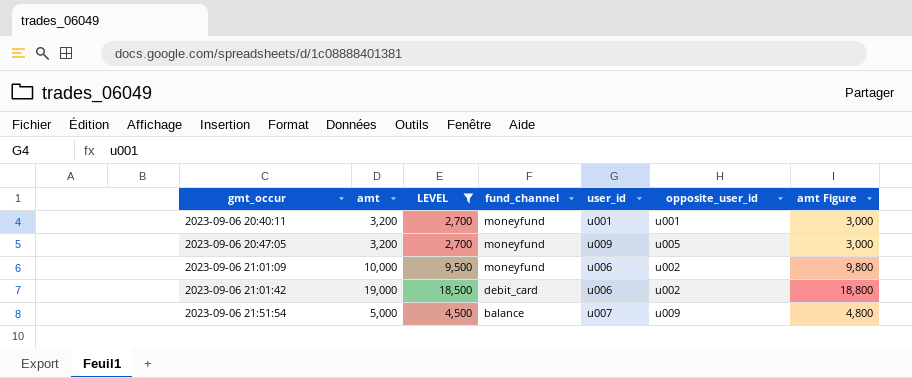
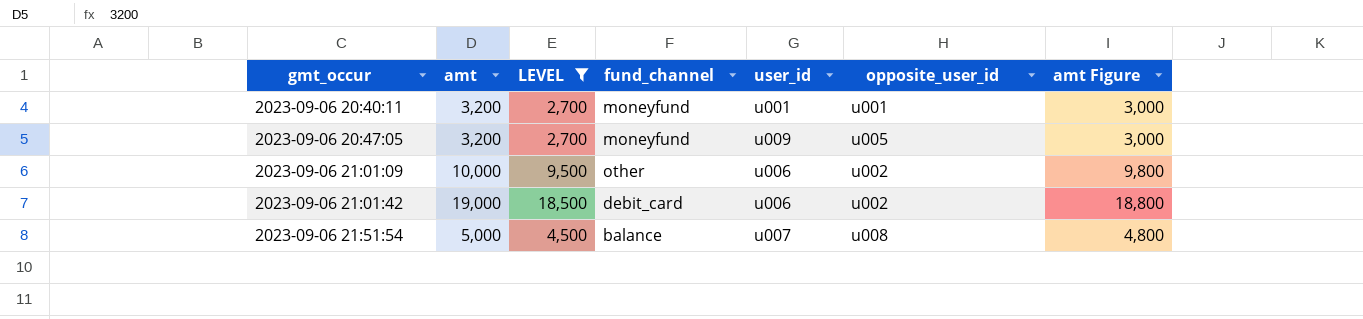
2023-09-06 21:01:09 | fund_channel: moneyfund -> other
2023-09-06 21:51:54 | opposite_user_id: u009 -> u008

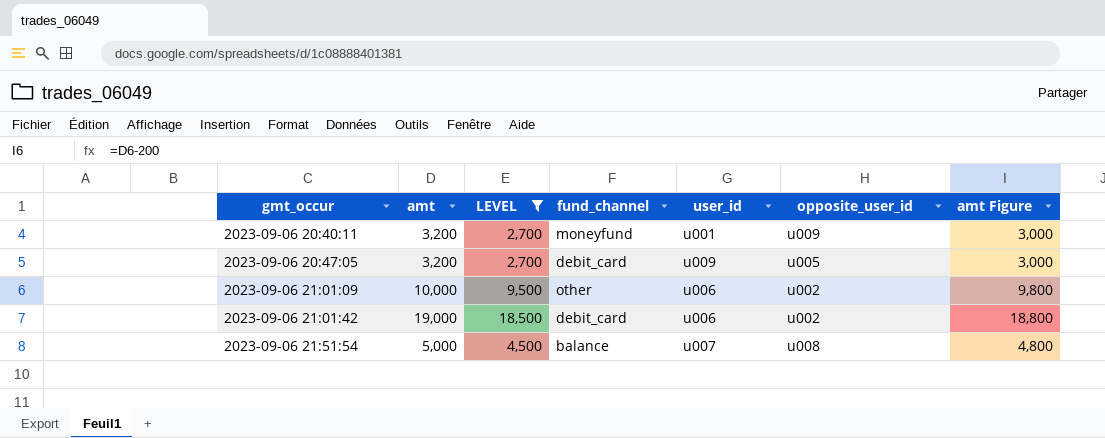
2023-09-06 20:40:11 | opposite_user_id: u001 -> u009
2023-09-06 20:47:05 | fund_channel: moneyfund -> debit_card

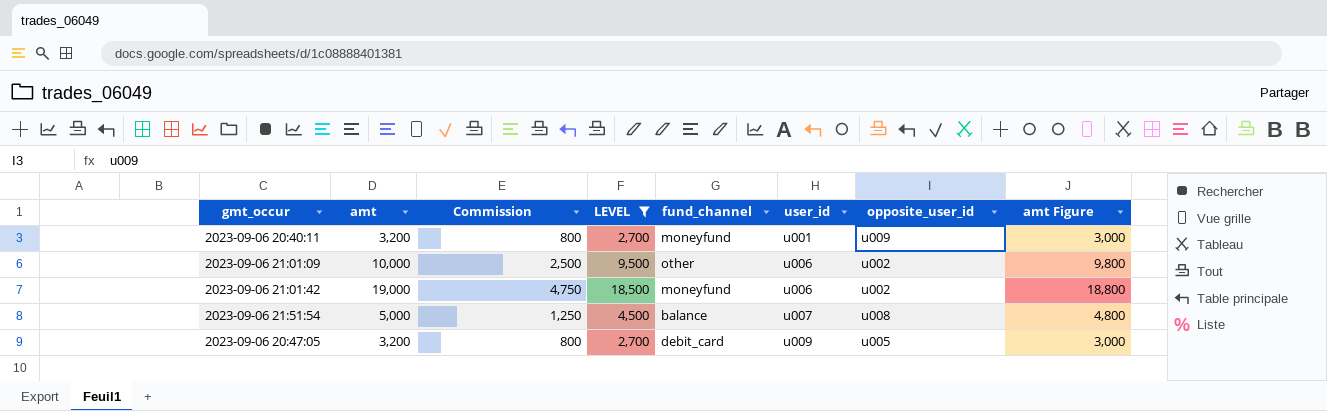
row order: gmt_occur ascending -> user_id ascending
column Commission | formula: none -> [amt] * 0.25
2023-09-06 21:01:42 | fund_channel: debit_card -> moneyfund

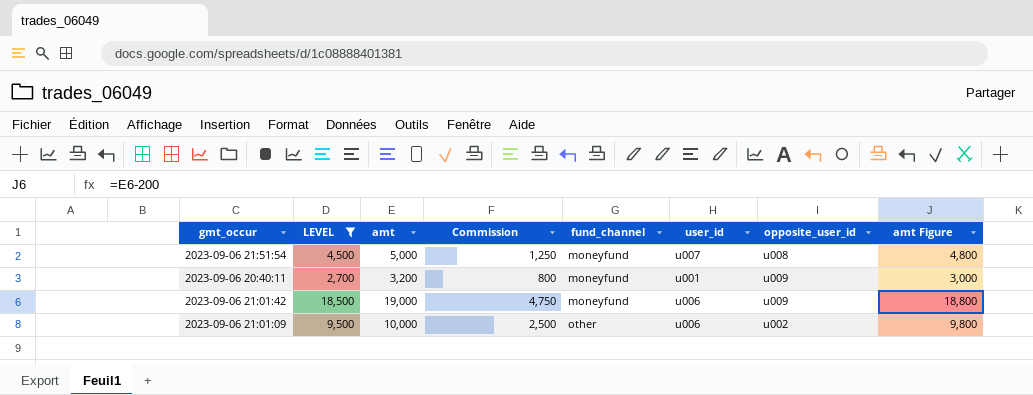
row order: user_id ascending -> fund_channel ascending
column LEVEL | position: 4 -> 2
row 2023-09-06 20:47:05: 3,200 | 800 | 2,700 | debit_card | u009 | u005 | 3,000 -> none
2023-09-06 21:51:54 | fund_channel: balance -> moneyfund
2023-09-06 21:01:42 | opposite_user_id: u002 -> u009

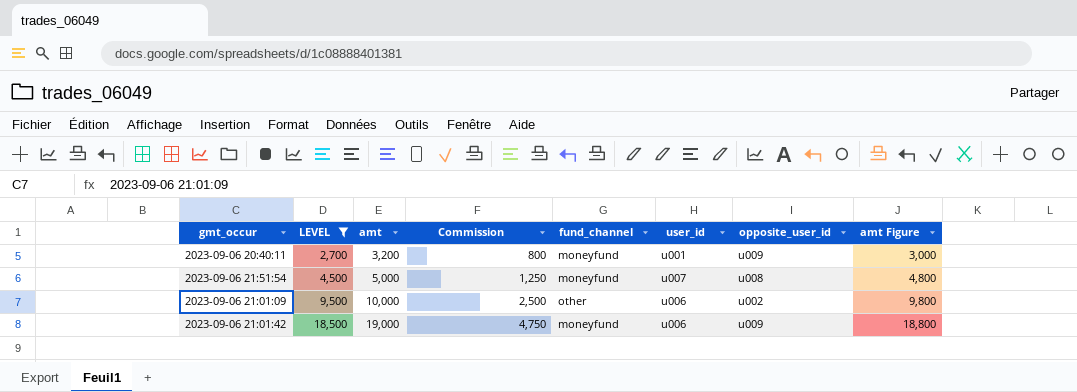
row order: fund_channel ascending -> LEVEL ascending

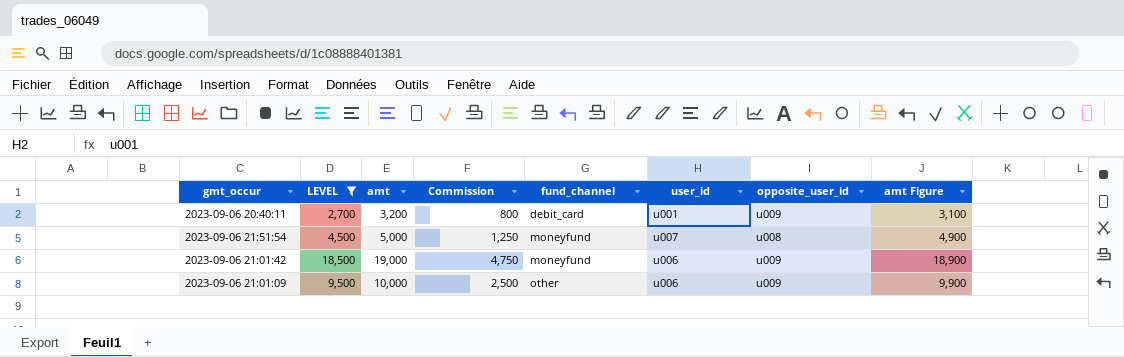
row order: LEVEL ascending -> fund_channel ascending
column amt Figure | formula: [amt] - 200 -> [amt] - 100
2023-09-06 20:40:11 | fund_channel: moneyfund -> debit_card
2023-09-06 21:01:09 | opposite_user_id: u002 -> u009

